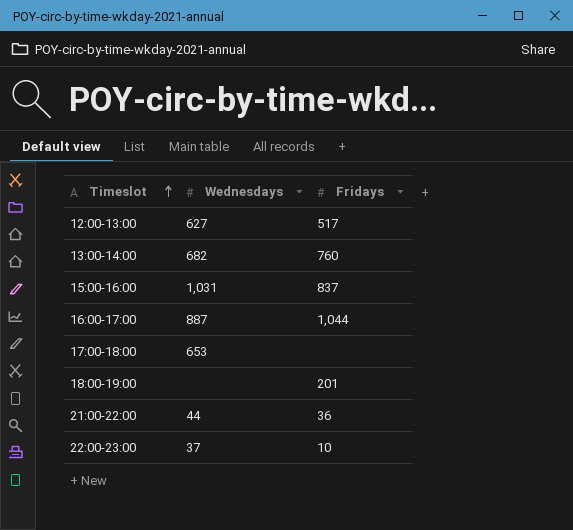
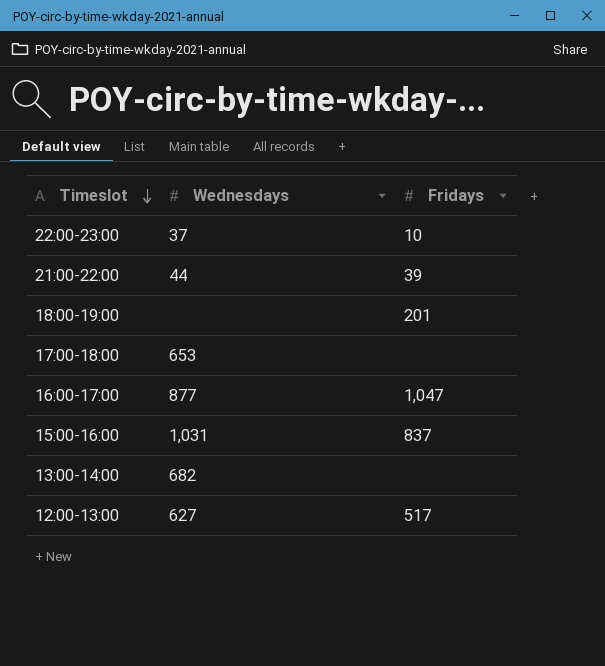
row order: Timeslot ascending -> Timeslot descending
21:00-22:00 | Fridays: 36 -> 39
16:00-17:00 | Wednesdays: 887 -> 877
16:00-17:00 | Fridays: 1,044 -> 1,047
13:00-14:00 | Fridays: 760 -> none

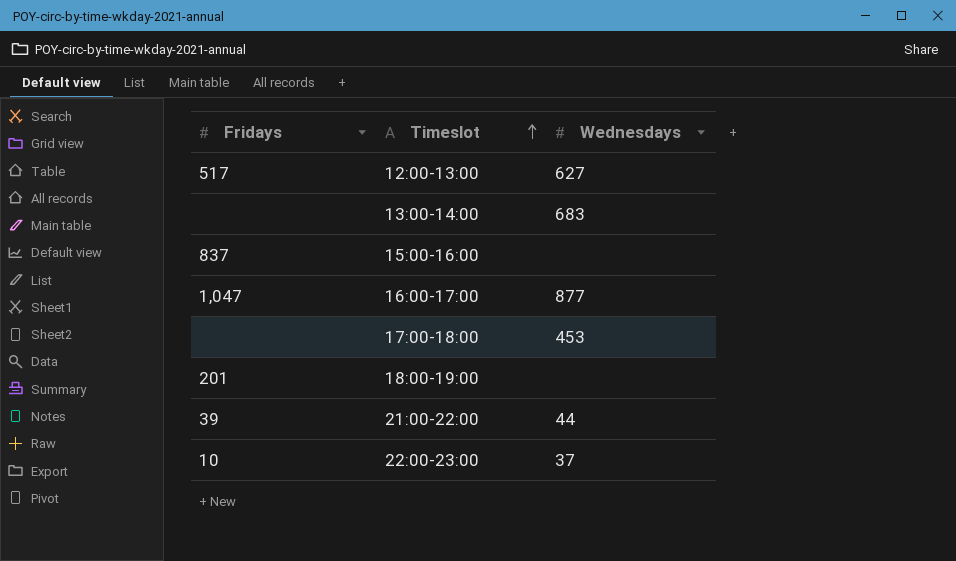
row order: Timeslot descending -> Timeslot ascending
column Fridays | position: 3 -> 1
13:00-14:00 | Wednesdays: 682 -> 683
15:00-16:00 | Wednesdays: 1,031 -> none
17:00-18:00 | Wednesdays: 653 -> 453

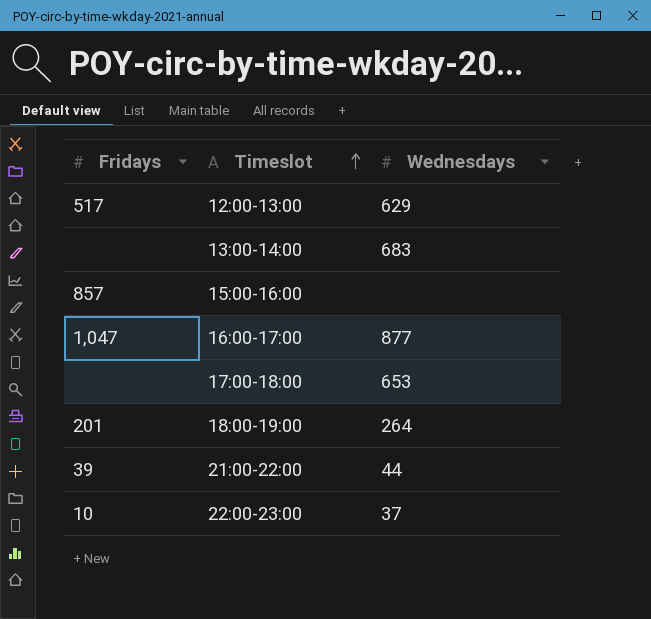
12:00-13:00 | Wednesdays: 627 -> 629
15:00-16:00 | Fridays: 837 -> 857
17:00-18:00 | Wednesdays: 453 -> 653
18:00-19:00 | Wednesdays: none -> 264

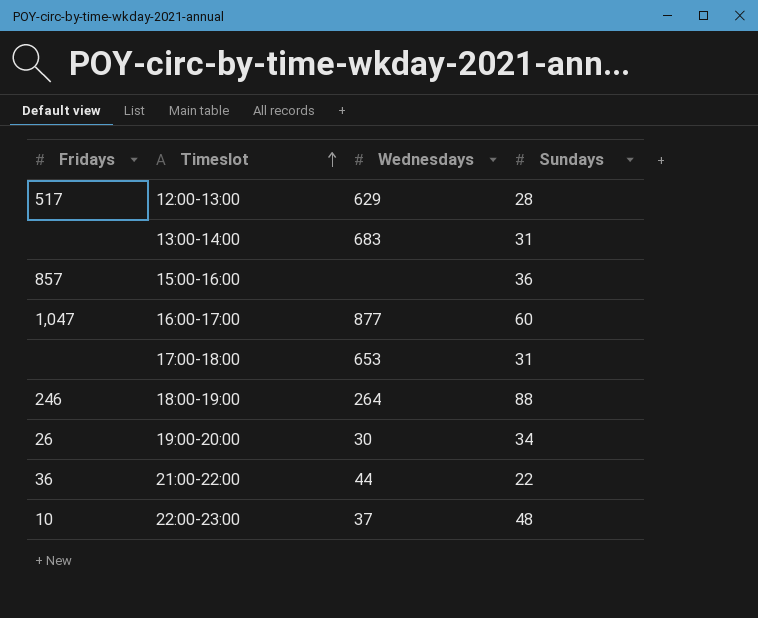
column Sundays | position: none -> 4
18:00-19:00 | Fridays: 201 -> 246
row 19:00-20:00: none -> 26 | 30 | 34
21:00-22:00 | Fridays: 39 -> 36

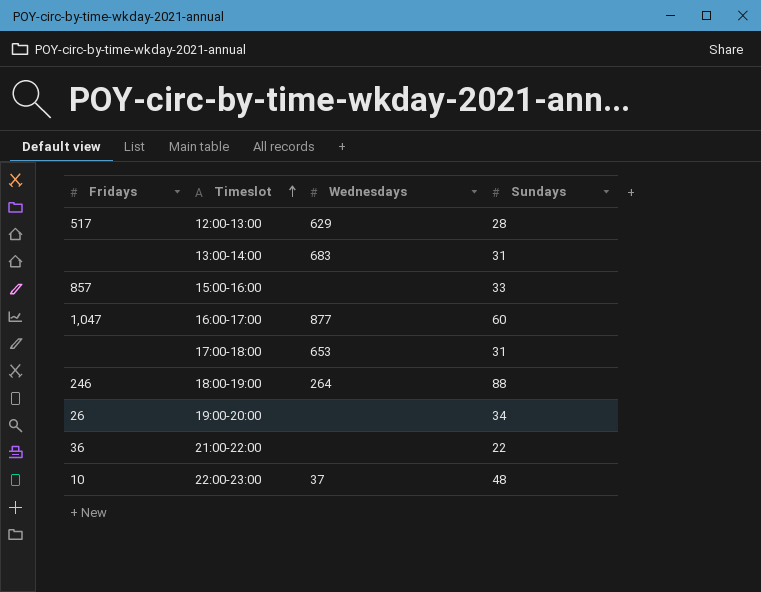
15:00-16:00 | Sundays: 36 -> 33
19:00-20:00 | Wednesdays: 30 -> none
21:00-22:00 | Wednesdays: 44 -> none

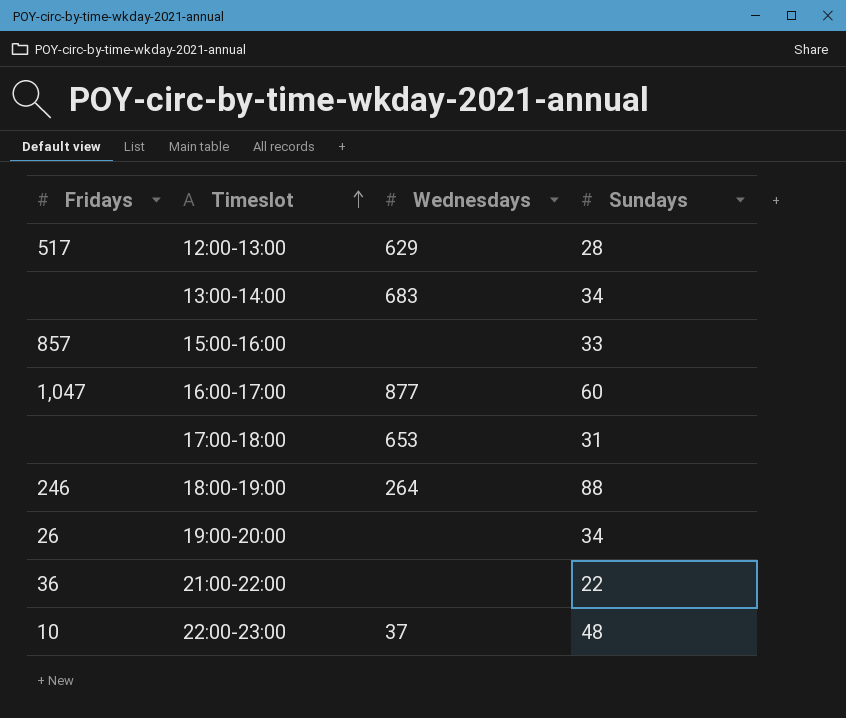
13:00-14:00 | Sundays: 31 -> 34

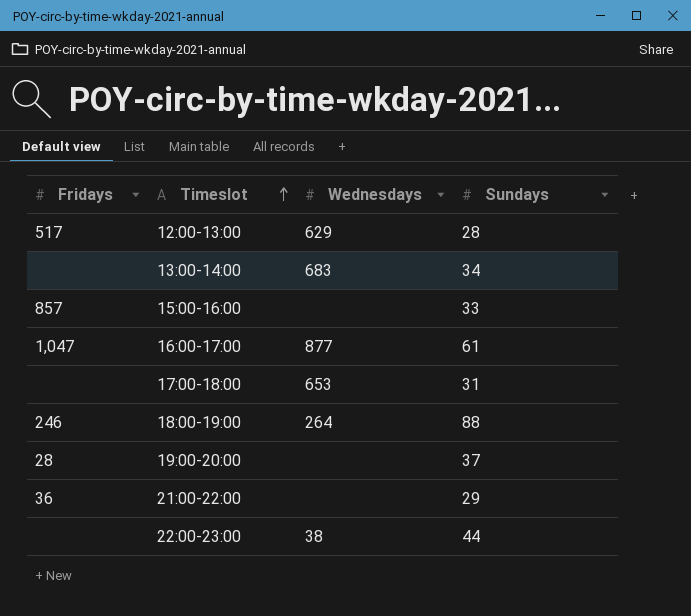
16:00-17:00 | Sundays: 60 -> 61
19:00-20:00 | Fridays: 26 -> 28
19:00-20:00 | Sundays: 34 -> 37
21:00-22:00 | Sundays: 22 -> 29
22:00-23:00 | Fridays: 10 -> none
22:00-23:00 | Wednesdays: 37 -> 38
22:00-23:00 | Sundays: 48 -> 44

